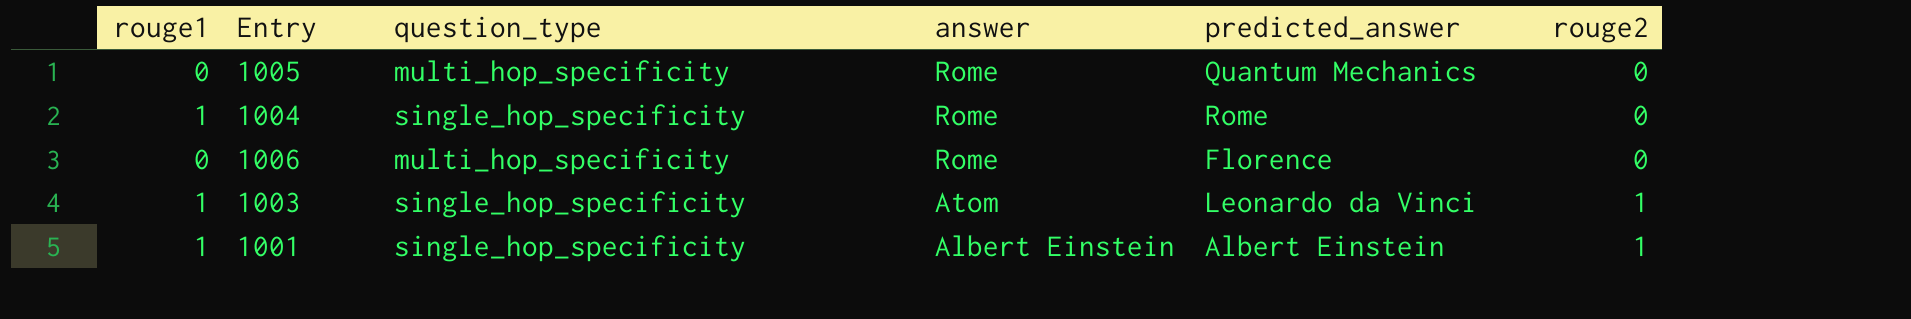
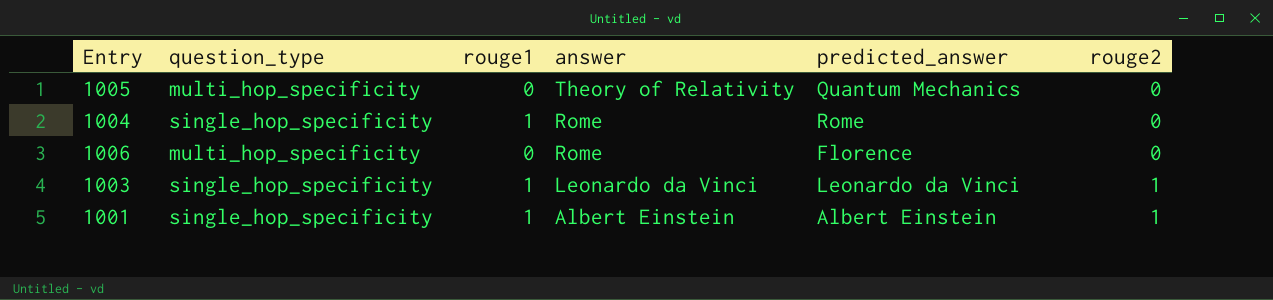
column rouge1 | position: 1 -> 3
1005 | answer: Rome -> Theory of Relativity
1003 | answer: Atom -> Leonardo da Vinci

